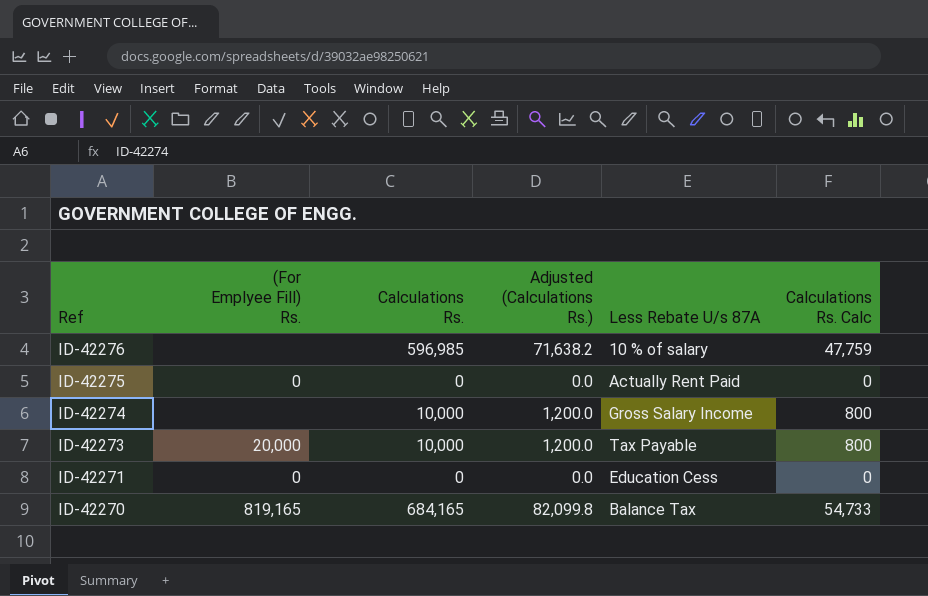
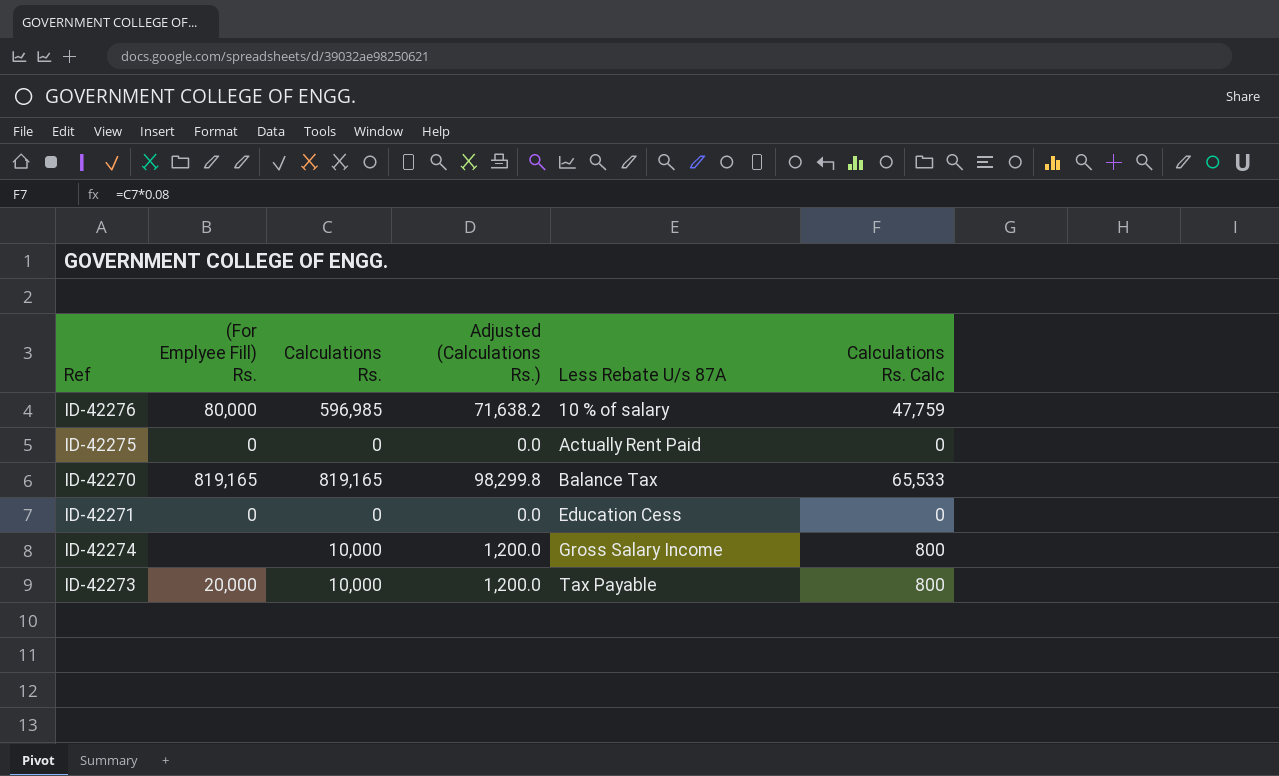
row order: Ref descending -> Less Rebate U/s 87A ascending
ID-42276 | (For Emplyee Fill) Rs.: none -> 80,000
ID-42270 | Calculations Rs.: 684,165 -> 819,165
ID-42270 | Adjusted (Calculations Rs.): 82,099.8 -> 98,299.8
ID-42270 | Calculations Rs. Calc: 54,733 -> 65,533

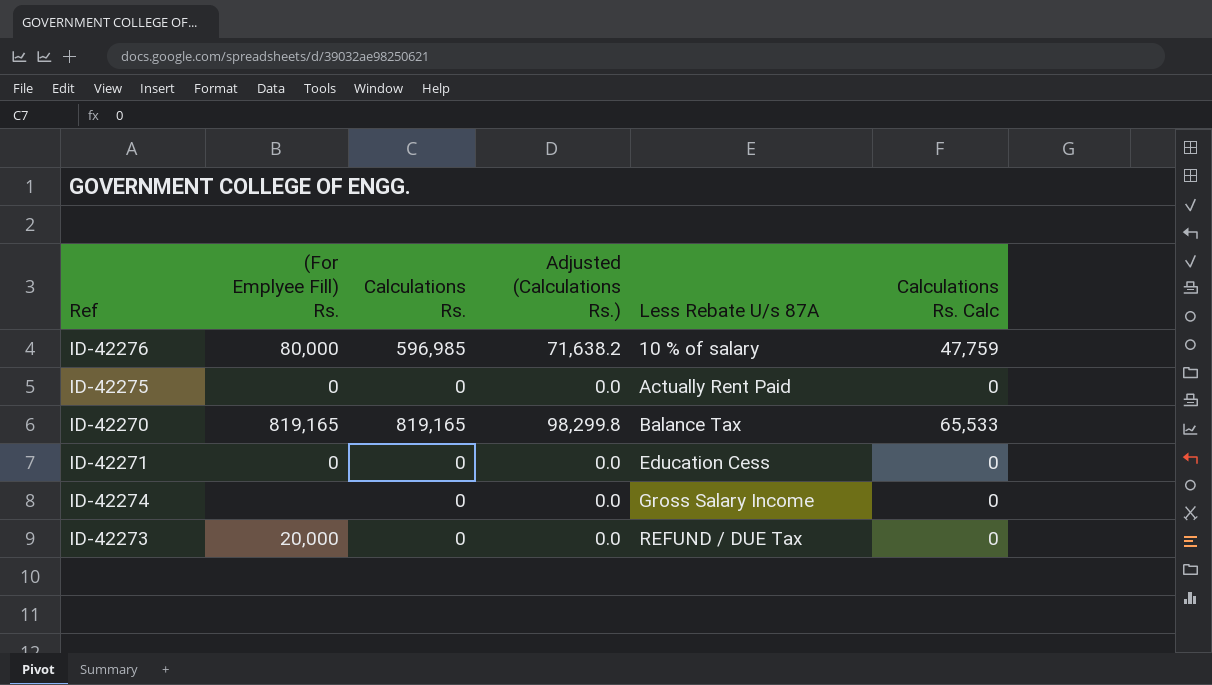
ID-42274 | Calculations Rs.: 10,000 -> 0
ID-42274 | Adjusted (Calculations Rs.): 1,200.0 -> 0.0
ID-42274 | Calculations Rs. Calc: 800 -> 0
ID-42273 | Calculations Rs.: 10,000 -> 0
ID-42273 | Adjusted (Calculations Rs.): 1,200.0 -> 0.0
ID-42273 | Less Rebate U/s 87A: Tax Payable -> REFUND / DUE Tax
ID-42273 | Calculations Rs. Calc: 800 -> 0

